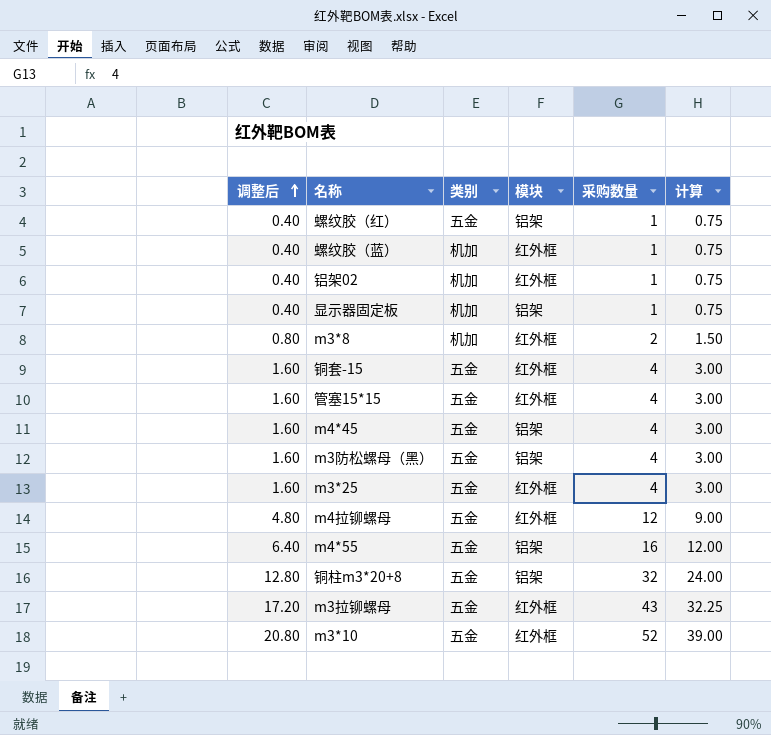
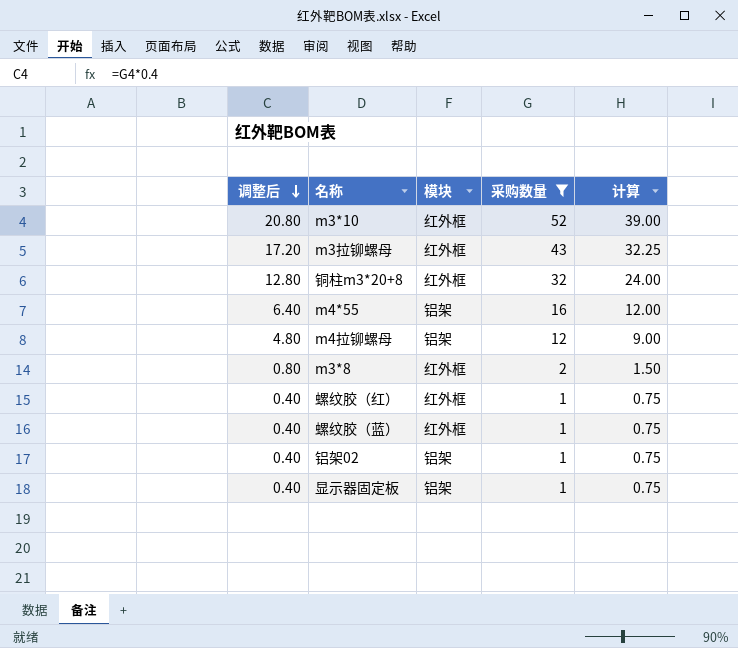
filter: none -> 采购数量 != 4
row order: 调整后 ascending -> 调整后 descending
column 类别 | position: 3 -> none
铜柱m3*20+8 | 模块: 铝架 -> 红外框
m4拉铆螺母 | 模块: 红外框 -> 铝架
螺纹胶（红） | 模块: 铝架 -> 红外框
铝架02 | 模块: 红外框 -> 铝架

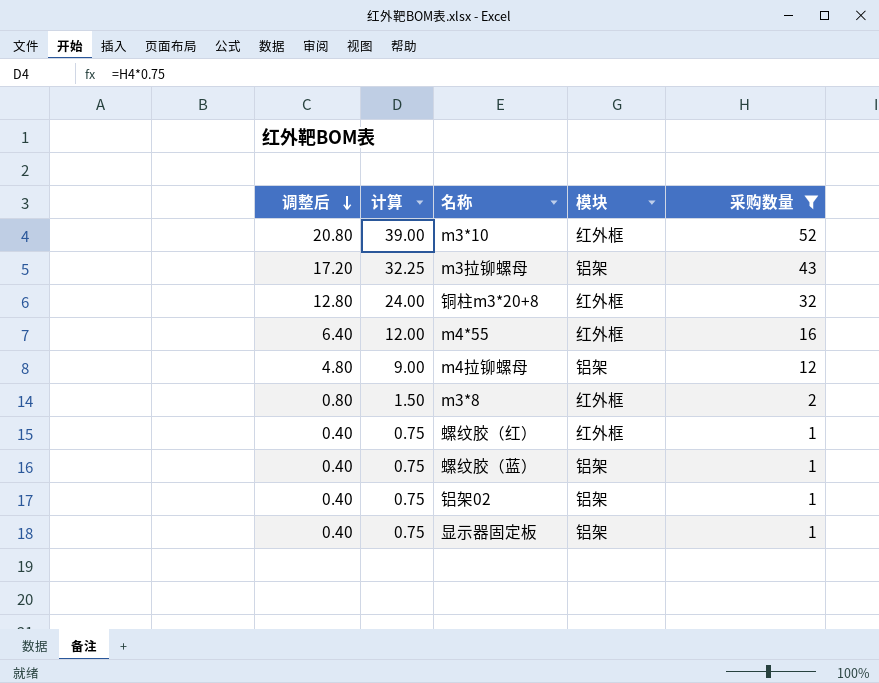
column 计算 | position: 5 -> 2
m3拉铆螺母 | 模块: 红外框 -> 铝架
m4*55 | 模块: 铝架 -> 红外框
螺纹胶（蓝） | 模块: 红外框 -> 铝架

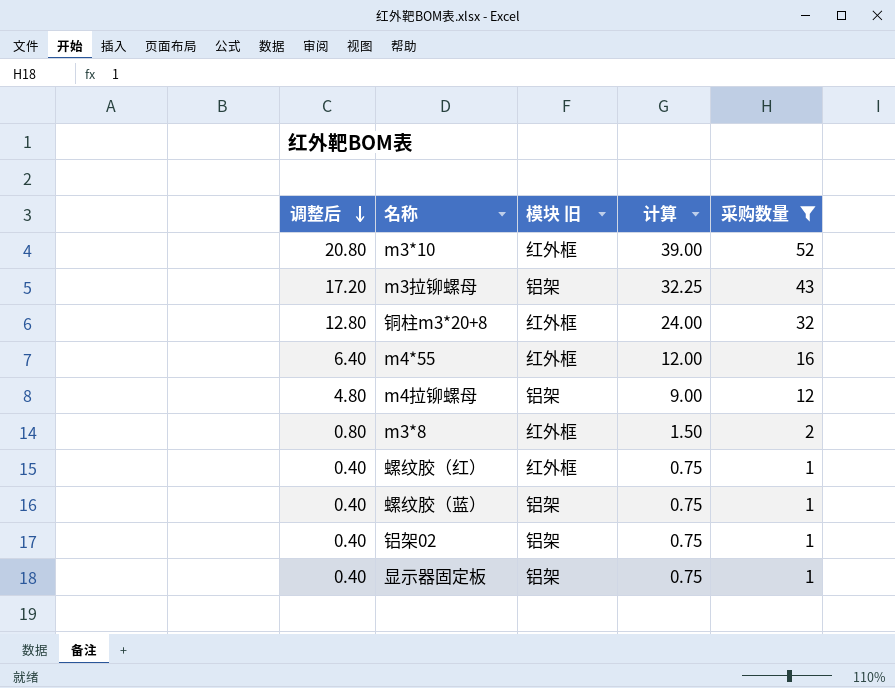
column name: 模块 -> 模块 旧
column 计算 | position: 2 -> 4

